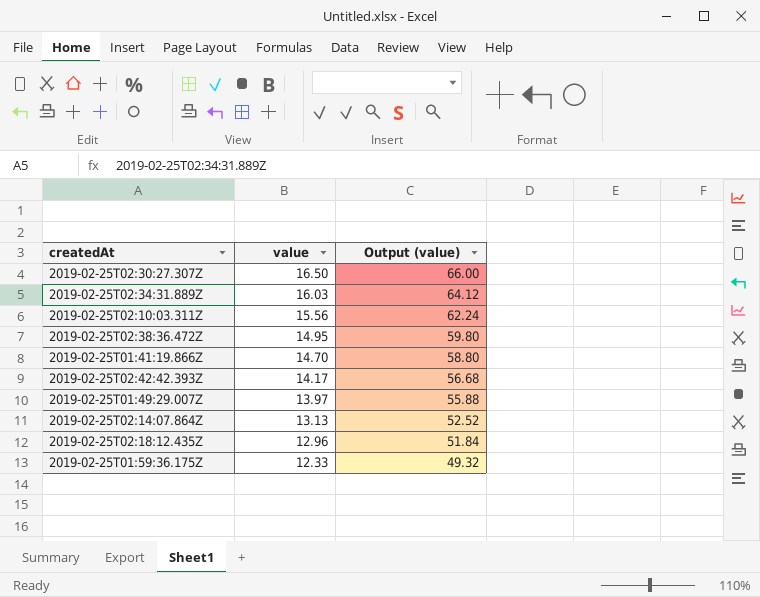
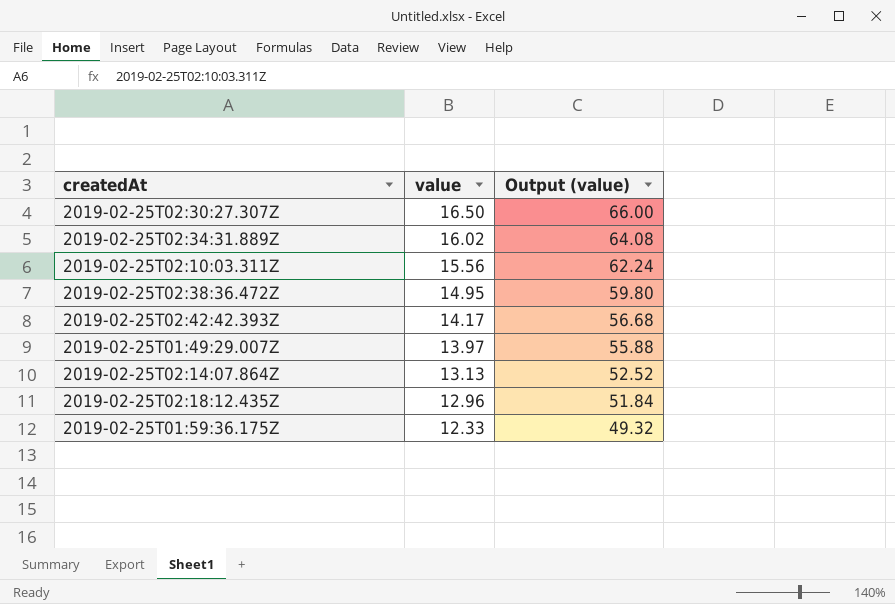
row 2019-02-25T01:41:19.866Z: 14.70 | 58.80 -> none
2019-02-25T02:34:31.889Z | value: 16.03 -> 16.02
2019-02-25T02:34:31.889Z | Output (value): 64.12 -> 64.08

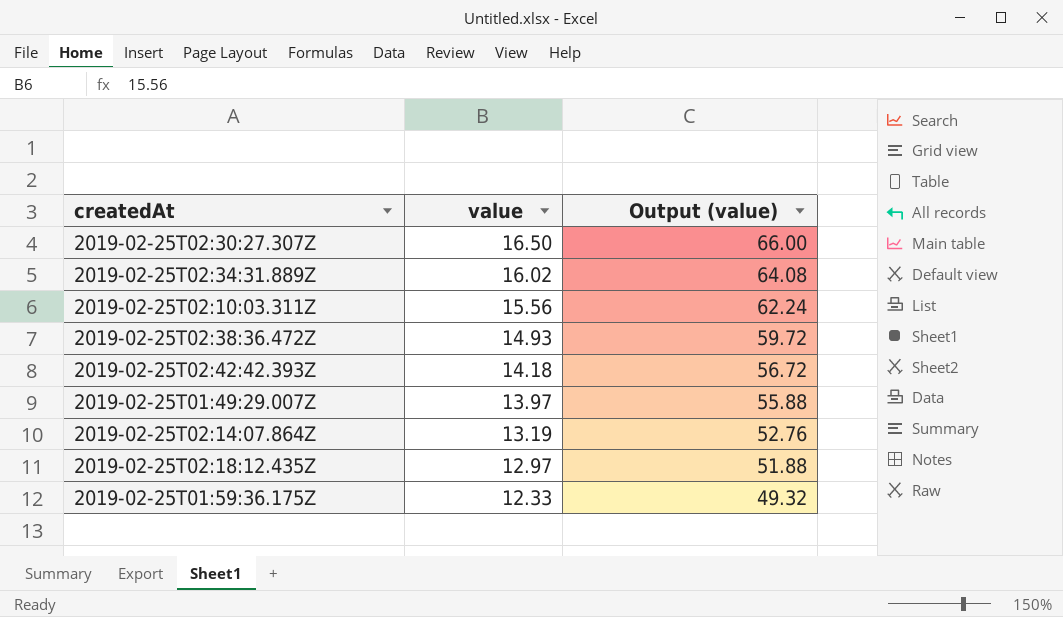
2019-02-25T02:38:36.472Z | value: 14.95 -> 14.93
2019-02-25T02:38:36.472Z | Output (value): 59.80 -> 59.72
2019-02-25T02:42:42.393Z | value: 14.17 -> 14.18
2019-02-25T02:42:42.393Z | Output (value): 56.68 -> 56.72
2019-02-25T02:14:07.864Z | value: 13.13 -> 13.19
2019-02-25T02:14:07.864Z | Output (value): 52.52 -> 52.76
2019-02-25T02:18:12.435Z | value: 12.96 -> 12.97
2019-02-25T02:18:12.435Z | Output (value): 51.84 -> 51.88

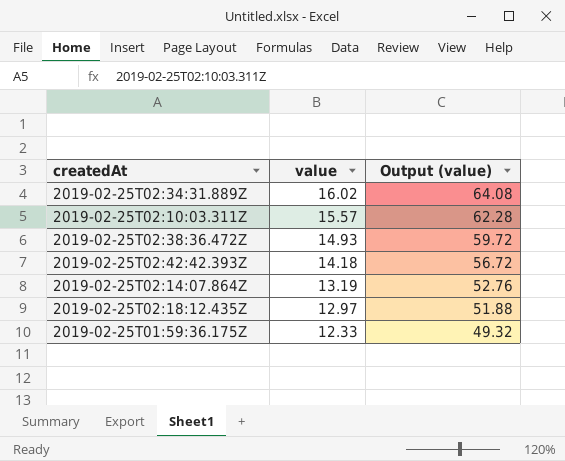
row 2019-02-25T02:30:27.307Z: 16.50 | 66.00 -> none
row 2019-02-25T01:49:29.007Z: 13.97 | 55.88 -> none
2019-02-25T02:10:03.311Z | value: 15.56 -> 15.57
2019-02-25T02:10:03.311Z | Output (value): 62.24 -> 62.28

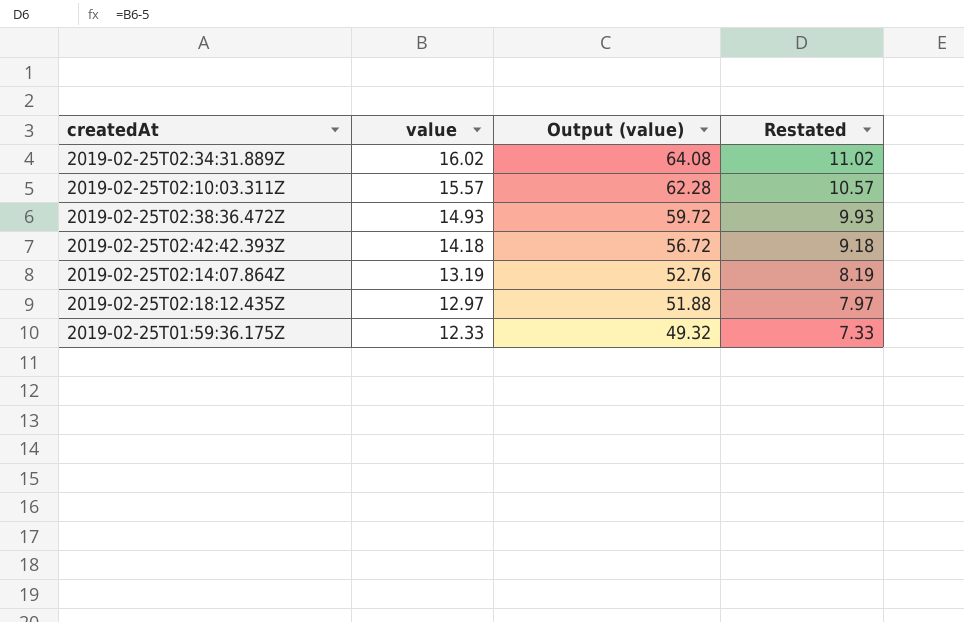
column Restated | formula: none -> [value] - 5

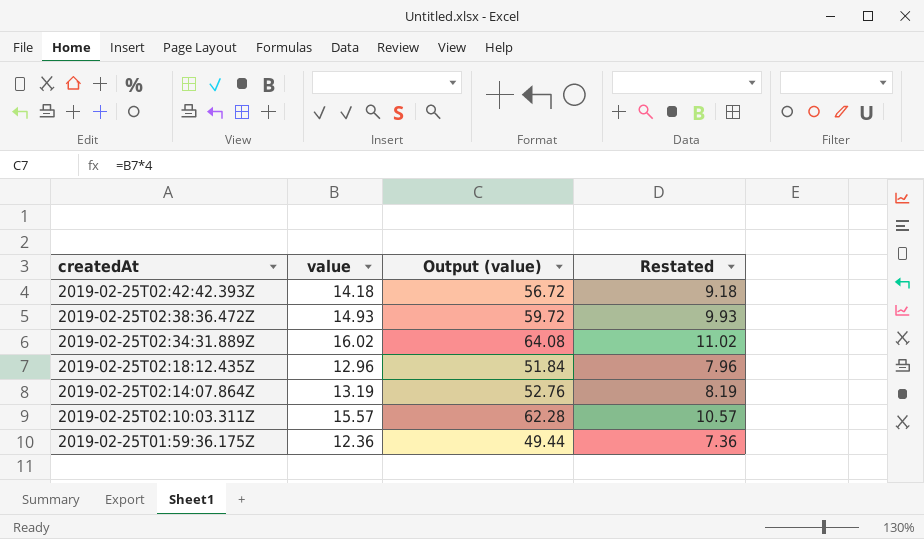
row order: value descending -> createdAt descending
2019-02-25T02:18:12.435Z | value: 12.97 -> 12.96
2019-02-25T02:18:12.435Z | Output (value): 51.88 -> 51.84
2019-02-25T02:18:12.435Z | Restated: 7.97 -> 7.96
2019-02-25T01:59:36.175Z | value: 12.33 -> 12.36
2019-02-25T01:59:36.175Z | Output (value): 49.32 -> 49.44
2019-02-25T01:59:36.175Z | Restated: 7.33 -> 7.36

